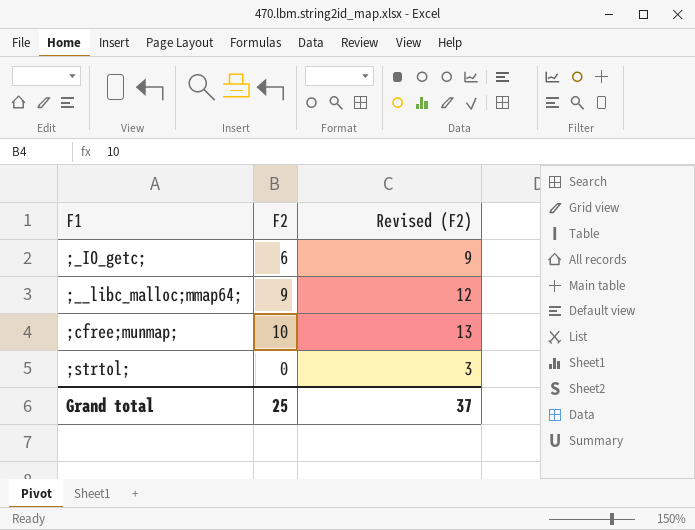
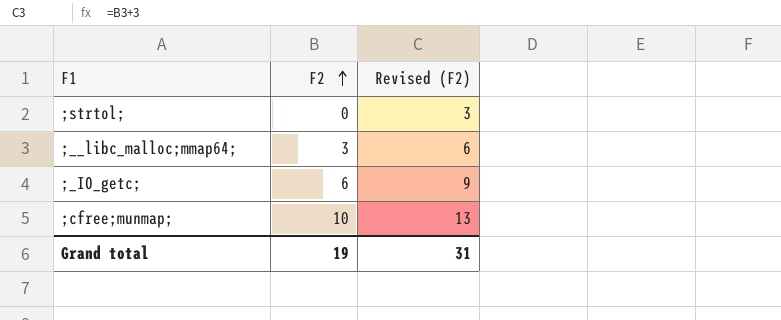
row order: none -> F2 ascending
;__libc_malloc;mmap64; | F2: 9 -> 3
;__libc_malloc;mmap64; | Revised (F2): 12 -> 6
Grand total | F2: 25 -> 19
Grand total | Revised (F2): 37 -> 31

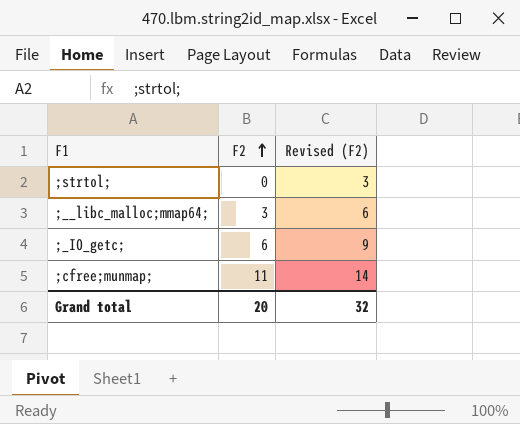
;cfree;munmap; | F2: 10 -> 11
;cfree;munmap; | Revised (F2): 13 -> 14
Grand total | F2: 19 -> 20
Grand total | Revised (F2): 31 -> 32

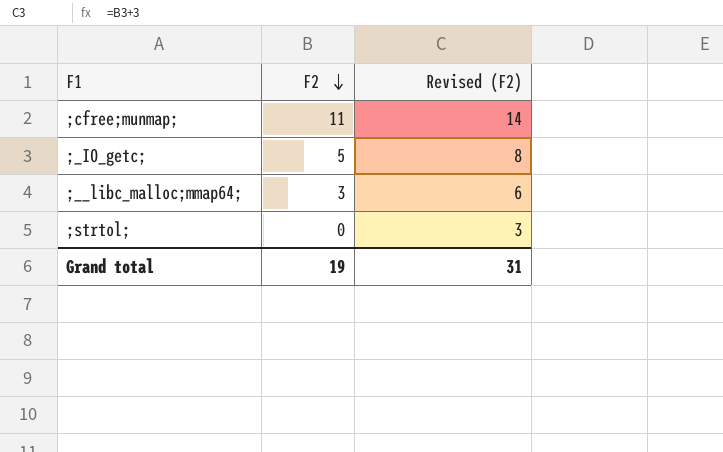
row order: F2 ascending -> F2 descending
;_IO_getc; | F2: 6 -> 5
;_IO_getc; | Revised (F2): 9 -> 8
Grand total | F2: 20 -> 19
Grand total | Revised (F2): 32 -> 31

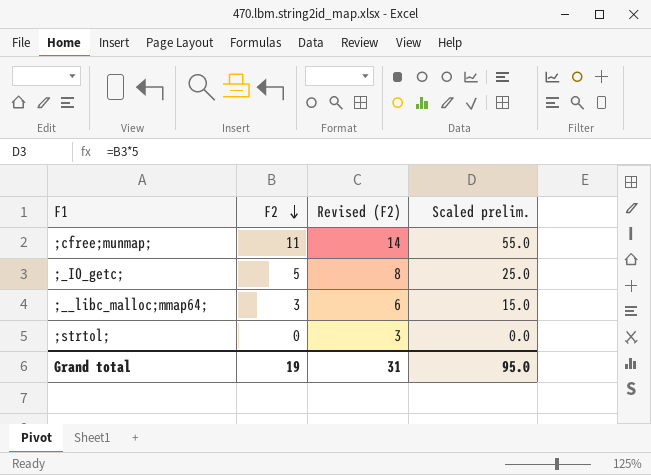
column Scaled prelim. | formula: none -> [F2] * 5

